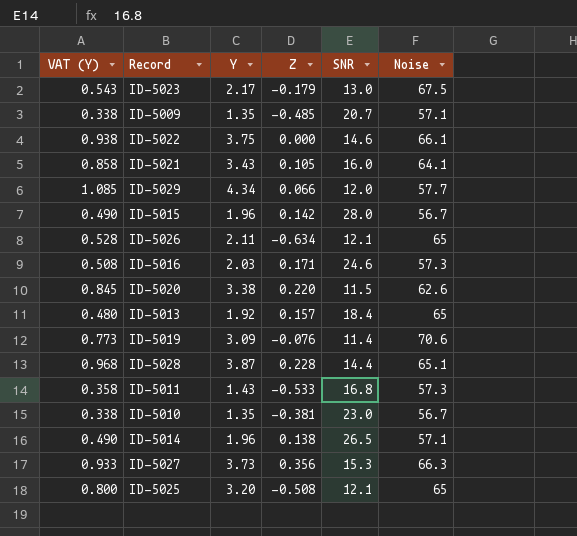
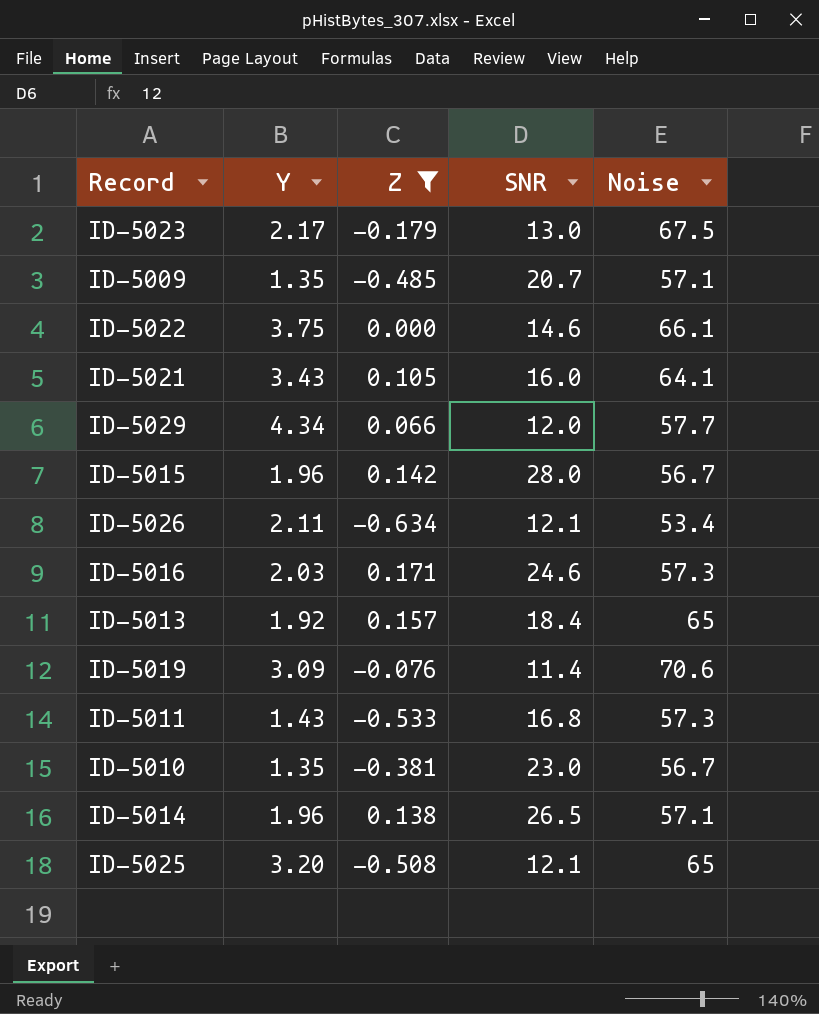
filter: none -> Z <= 0.171
column VAT (Y) | formula: [Y] * 0.25 -> none
ID-5026 | Noise: 65 -> 53.4

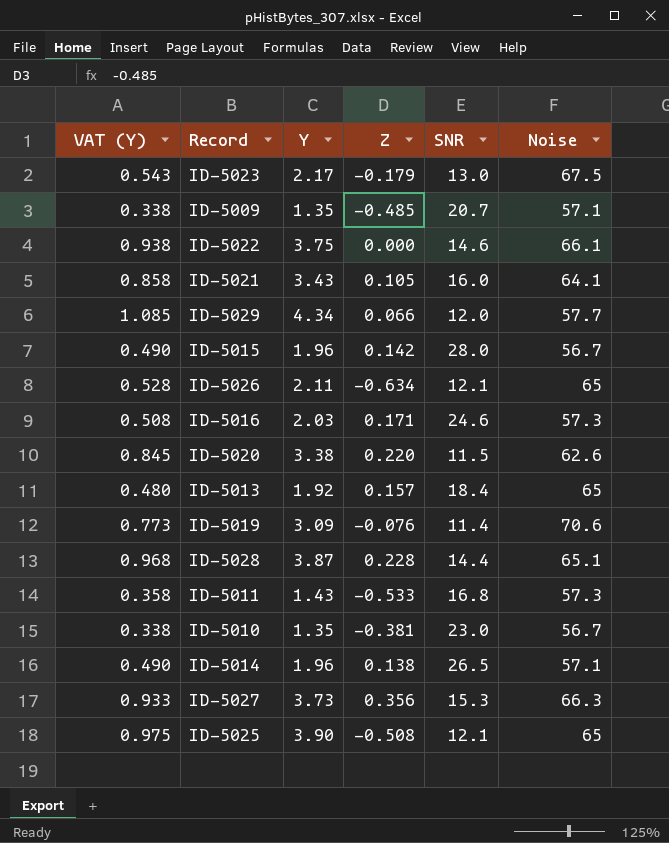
filter: Z <= 0.171 -> none
column VAT (Y) | formula: none -> [Y] * 0.25
ID-5026 | Noise: 53.4 -> 65
ID-5025 | Y: 3.20 -> 3.90

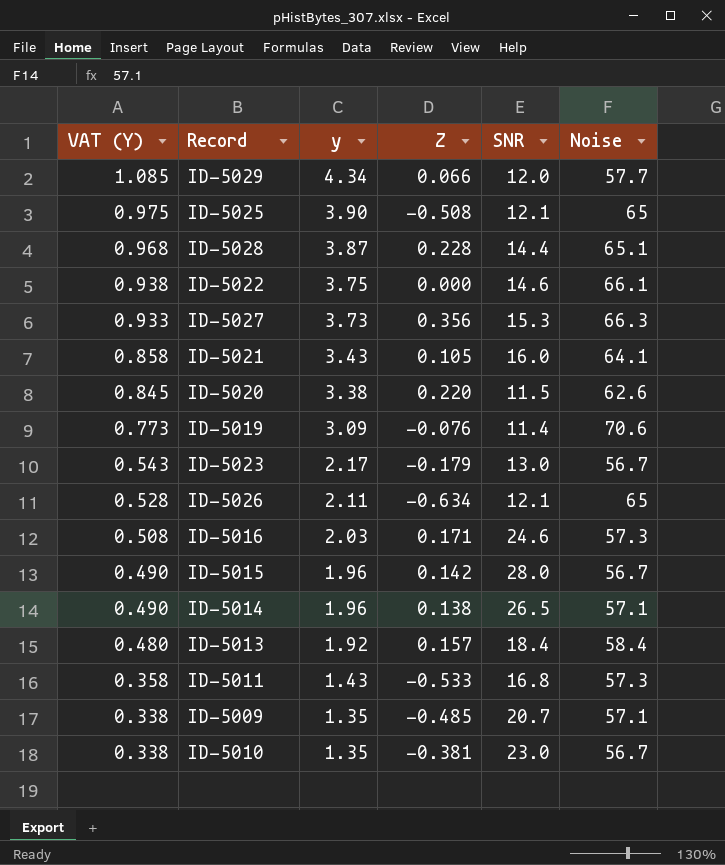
row order: none -> VAT (Y) descending
column name: Y -> y
ID-5023 | Noise: 67.5 -> 56.7
ID-5013 | Noise: 65 -> 58.4

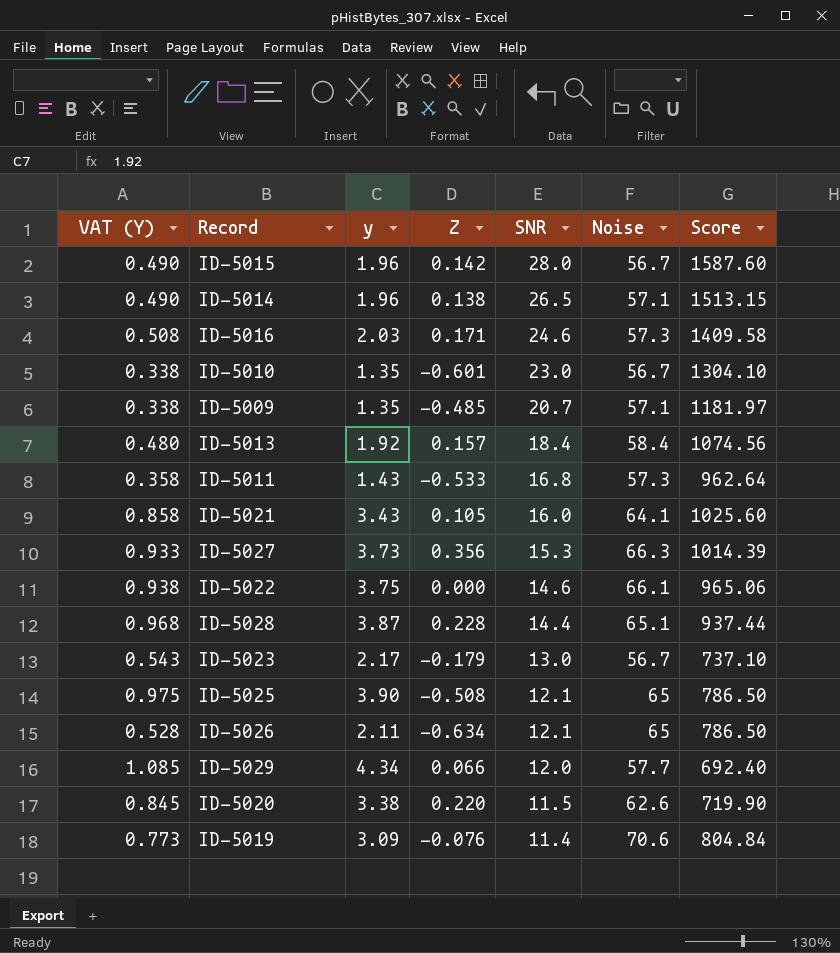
row order: VAT (Y) descending -> SNR descending
column Score | formula: none -> [SNR] * [Noise]
ID-5010 | Z: -0.381 -> -0.601

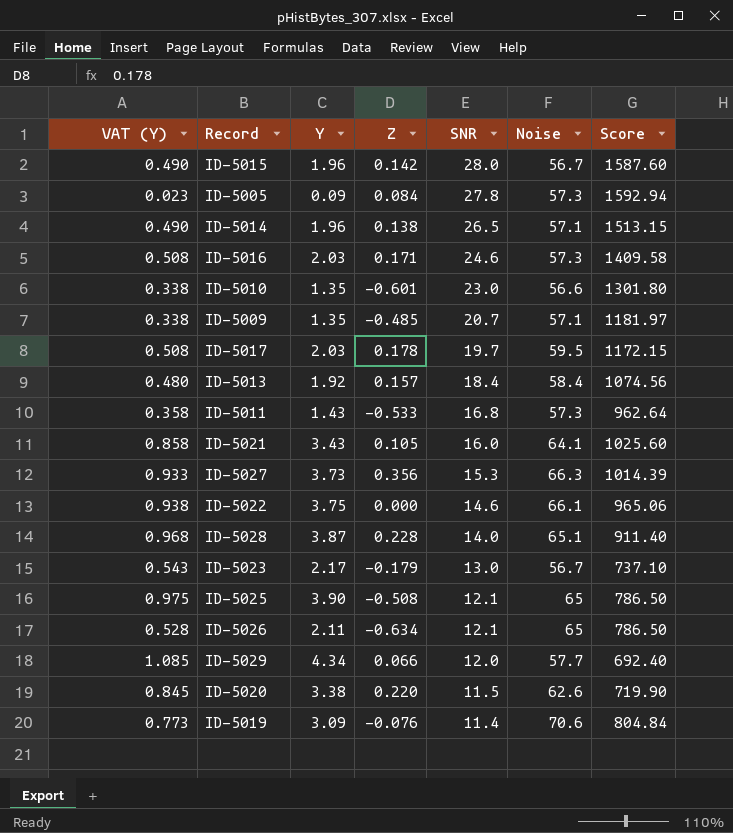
column name: y -> Y
row ID-5005: none -> 0.023 | 0.09 | 0.084 | 27.8 | 57.3 | 1592.94
ID-5010 | Noise: 56.7 -> 56.6
ID-5010 | Score: 1304.10 -> 1301.80
row ID-5017: none -> 0.508 | 2.03 | 0.178 | 19.7 | 59.5 | 1172.15
ID-5028 | SNR: 14.4 -> 14.0
ID-5028 | Score: 937.44 -> 911.40

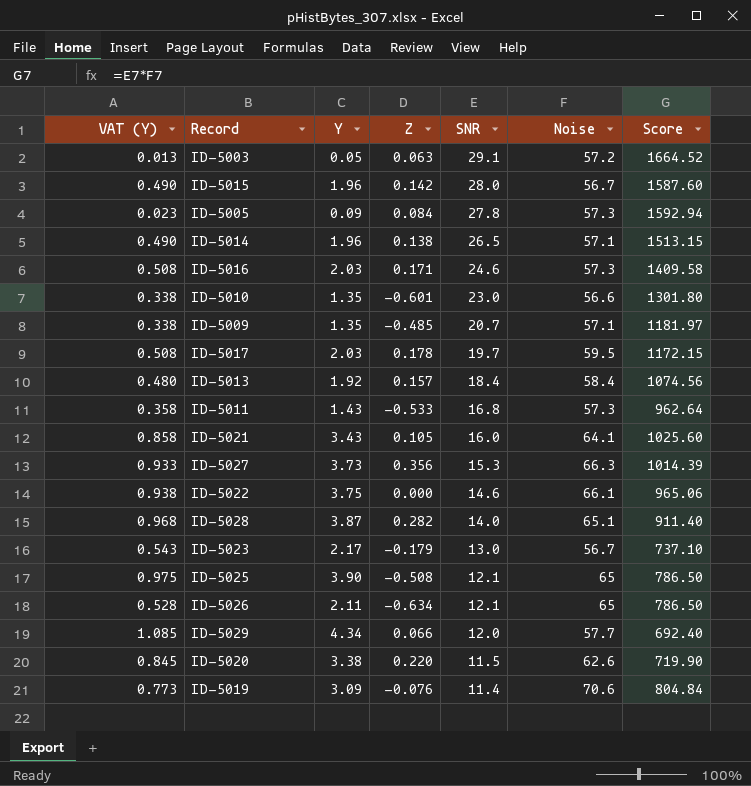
row ID-5003: none -> 0.013 | 0.05 | 0.063 | 29.1 | 57.2 | 1664.52
ID-5028 | Z: 0.228 -> 0.282

